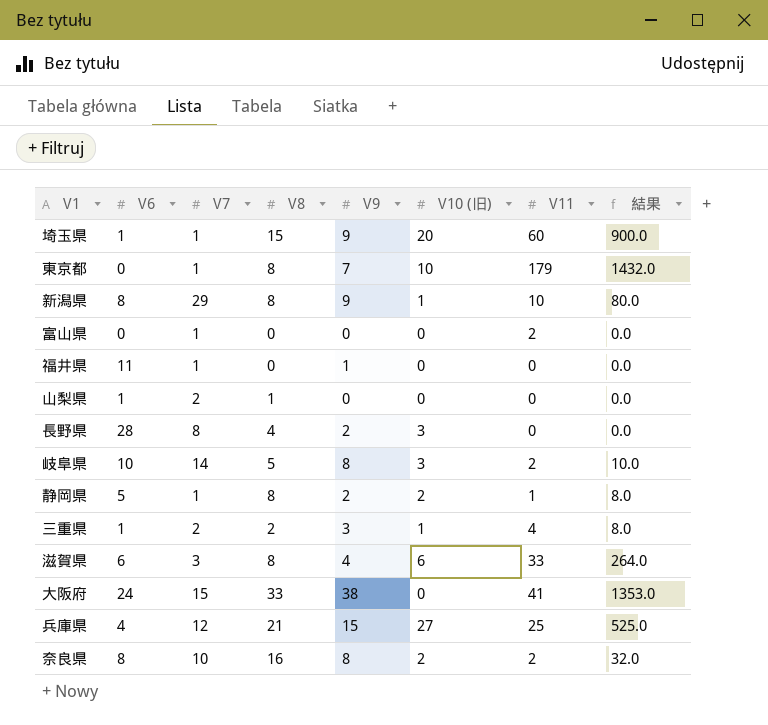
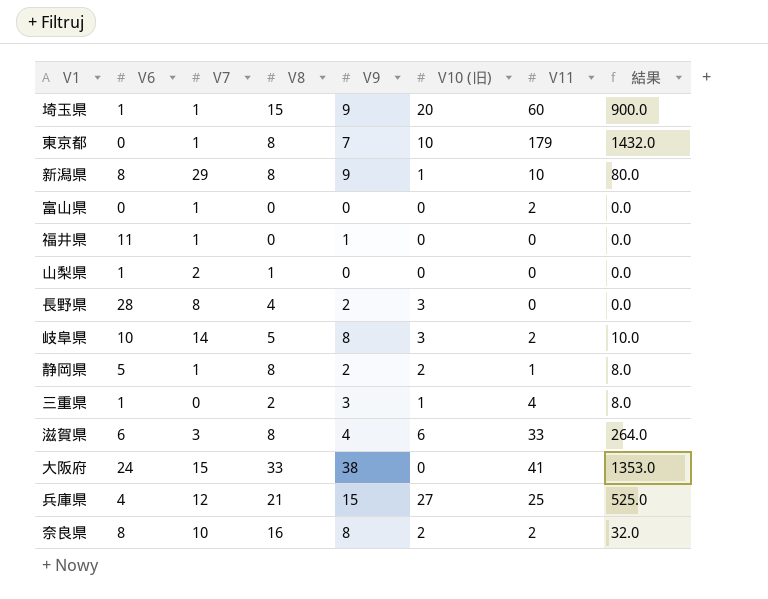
三重県 | V7: 2 -> 0

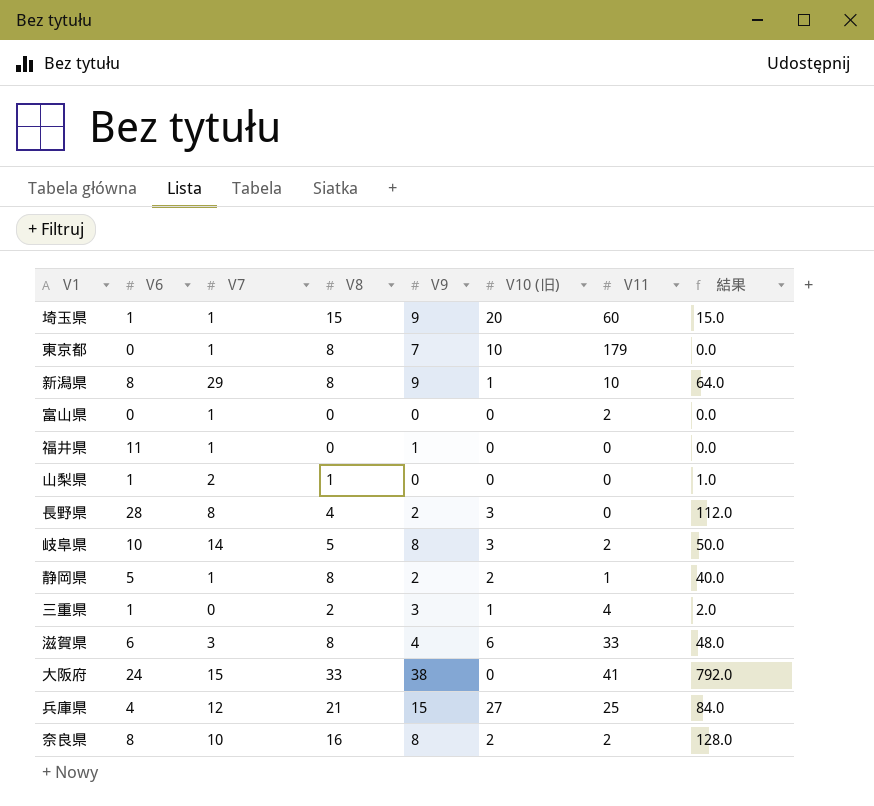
column 結果 | formula: [V8] * [V11] -> [V6] * [V8]

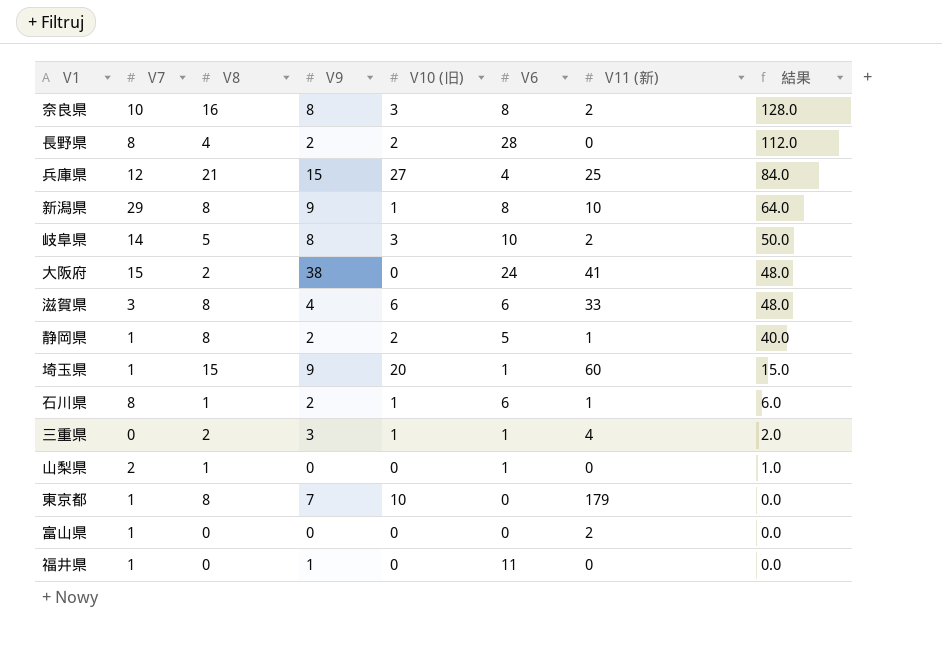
row order: none -> 結果 descending
column V6 | position: 2 -> 6
column name: V11 -> V11 (新)
奈良県 | V10 (旧): 2 -> 3
長野県 | V10 (旧): 3 -> 2
大阪府 | V8: 33 -> 2
大阪府 | 結果: 792.0 -> 48.0
row 石川県: none -> 8 | 1 | 2 | 1 | 6 | 1 | 6.0

